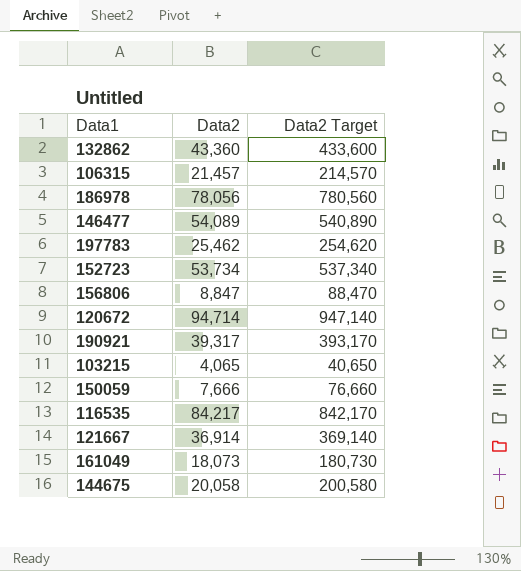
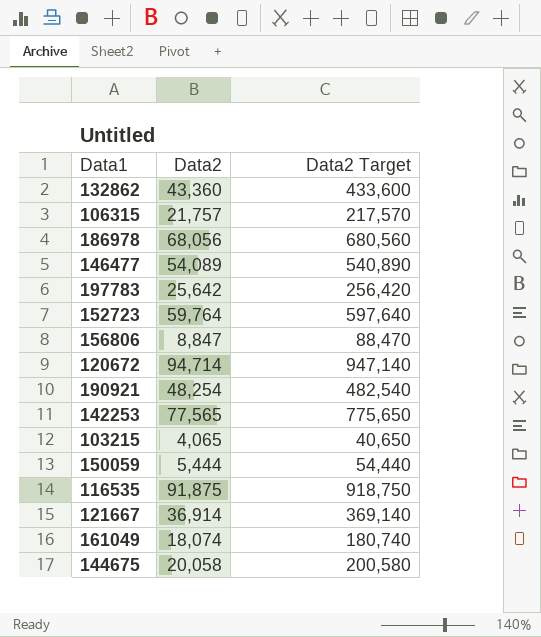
106315 | Data2: 21,457 -> 21,757
106315 | Data2 Target: 214,570 -> 217,570
186978 | Data2: 78,056 -> 68,056
186978 | Data2 Target: 780,560 -> 680,560
197783 | Data2: 25,462 -> 25,642
197783 | Data2 Target: 254,620 -> 256,420
152723 | Data2: 53,734 -> 59,764
152723 | Data2 Target: 537,340 -> 597,640
190921 | Data2: 39,317 -> 48,254
190921 | Data2 Target: 393,170 -> 482,540
row 142253: none -> 77,565 | 775,650
150059 | Data2: 7,666 -> 5,444
150059 | Data2 Target: 76,660 -> 54,440
116535 | Data2: 84,217 -> 91,875
116535 | Data2 Target: 842,170 -> 918,750
161049 | Data2: 18,073 -> 18,074
161049 | Data2 Target: 180,730 -> 180,740

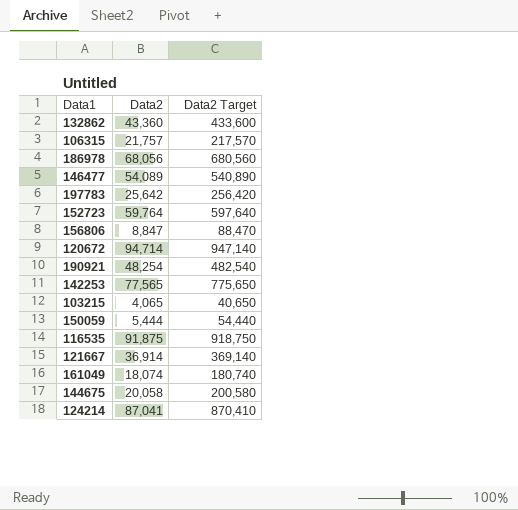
row 124214: none -> 87,041 | 870,410

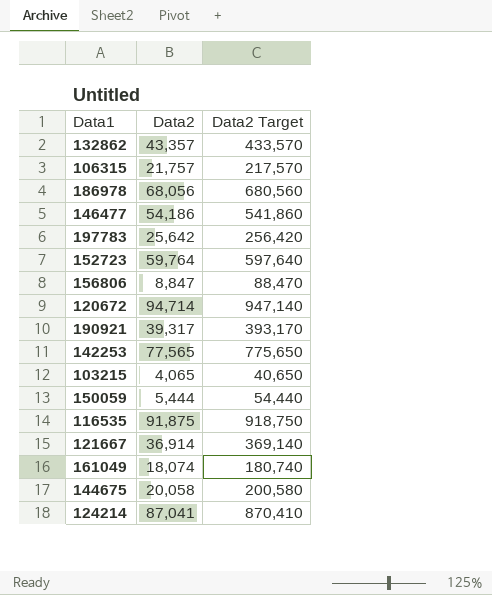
132862 | Data2: 43,360 -> 43,357
132862 | Data2 Target: 433,600 -> 433,570
146477 | Data2: 54,089 -> 54,186
146477 | Data2 Target: 540,890 -> 541,860
190921 | Data2: 48,254 -> 39,317
190921 | Data2 Target: 482,540 -> 393,170

